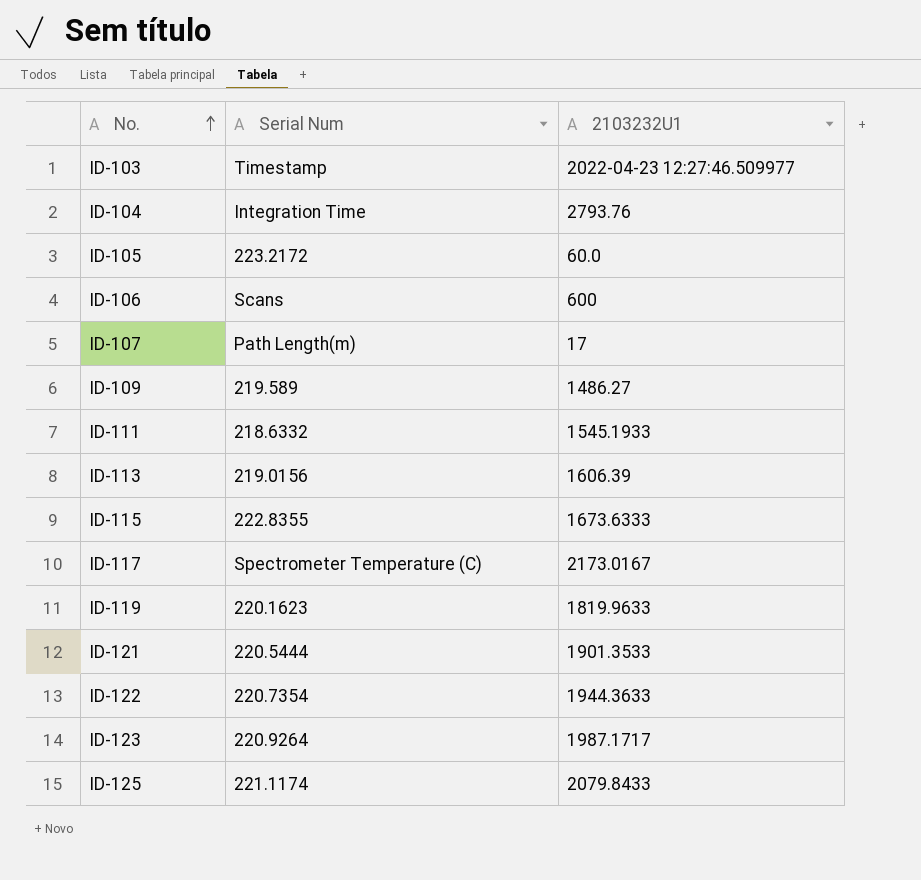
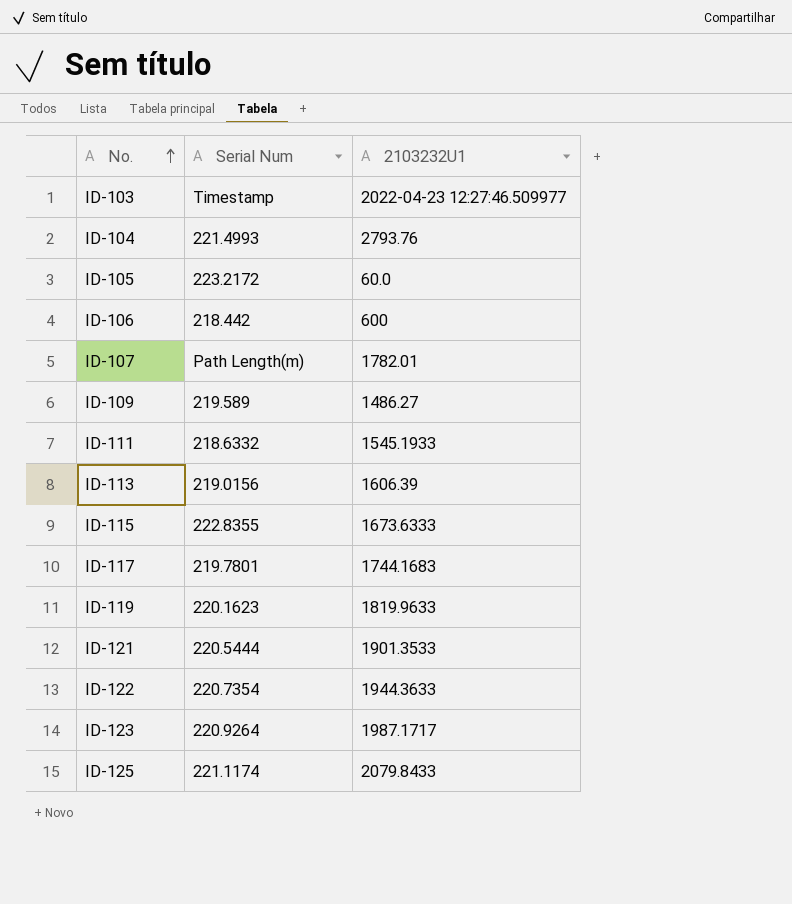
ID-104 | Serial Num: Integration Time -> 221.4993
ID-106 | Serial Num: Scans -> 218.442
ID-107 | 2103232U1: 17 -> 1782.01
ID-117 | Serial Num: Spectrometer Temperature (C) -> 219.7801
ID-117 | 2103232U1: 2173.0167 -> 1744.1683

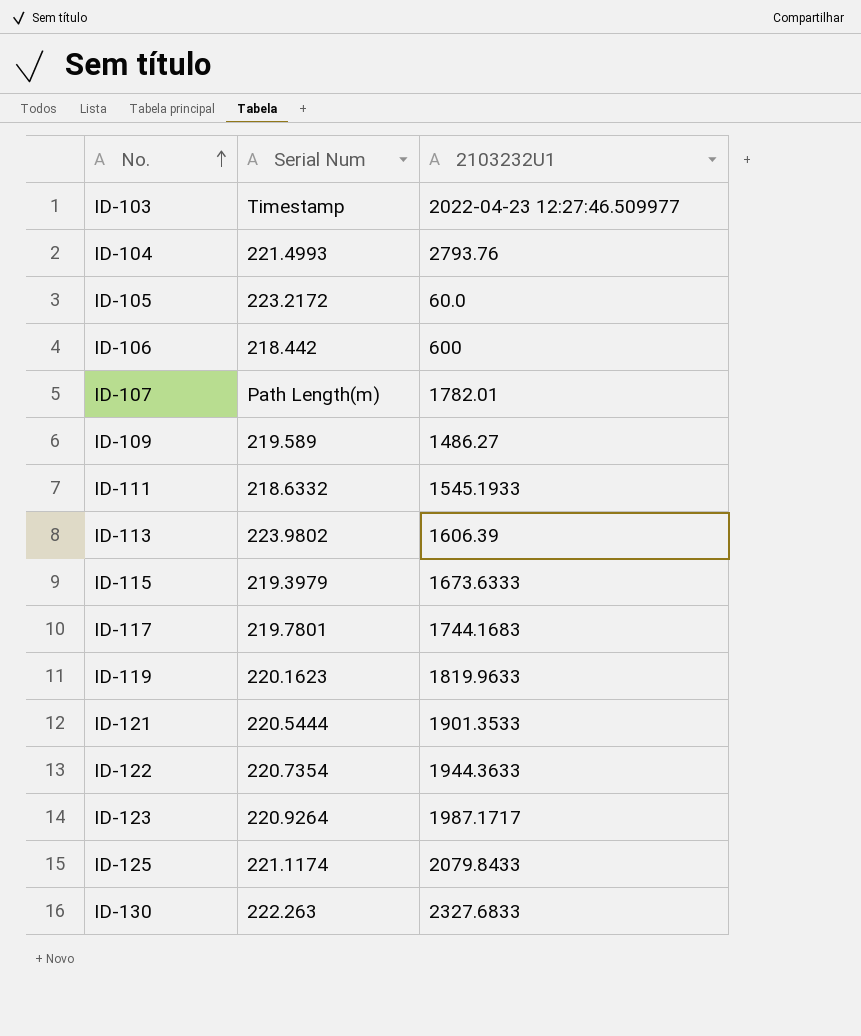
ID-113 | Serial Num: 219.0156 -> 223.9802
ID-115 | Serial Num: 222.8355 -> 219.3979
row ID-130: none -> 222.263 | 2327.6833

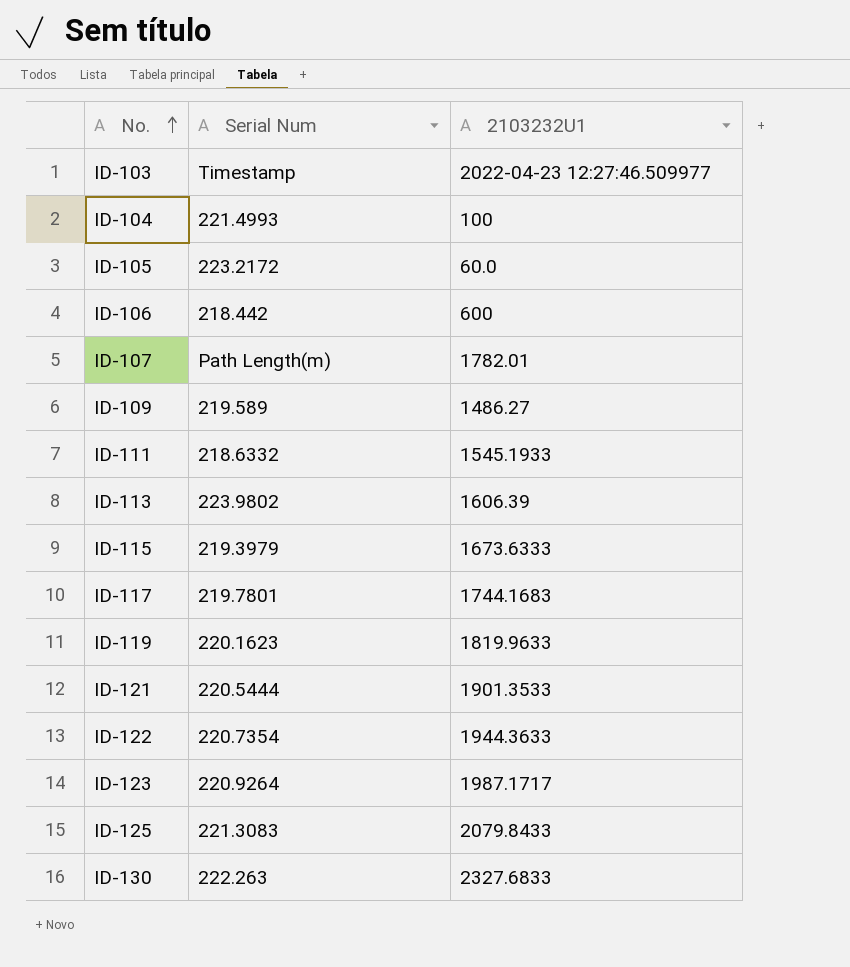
ID-104 | 2103232U1: 2793.76 -> 100
ID-125 | Serial Num: 221.1174 -> 221.3083

